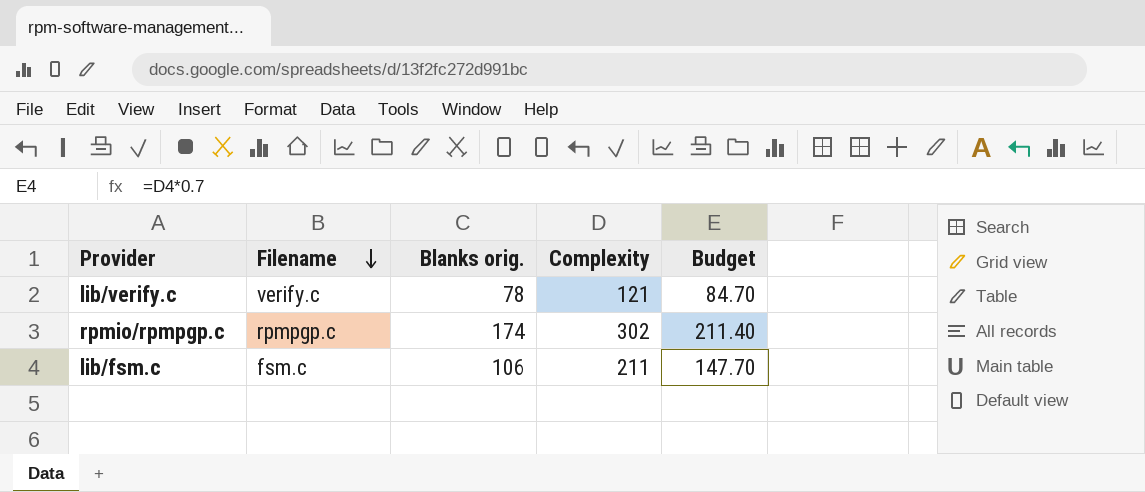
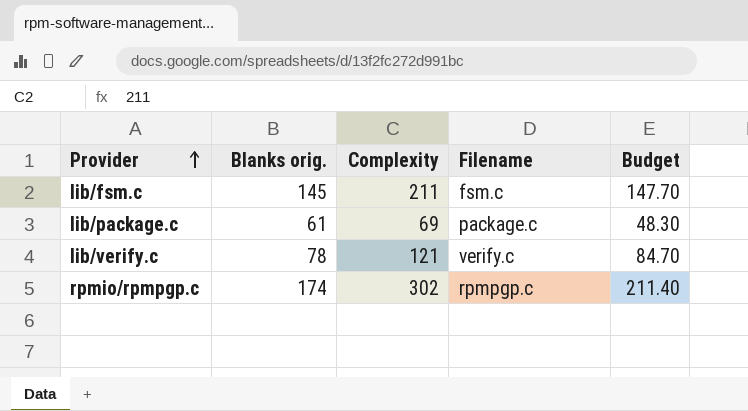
row order: Filename descending -> Provider ascending
column Filename | position: 2 -> 4
lib/fsm.c | Blanks orig.: 106 -> 145
row lib/package.c: none -> 61 | 69 | package.c | 48.30

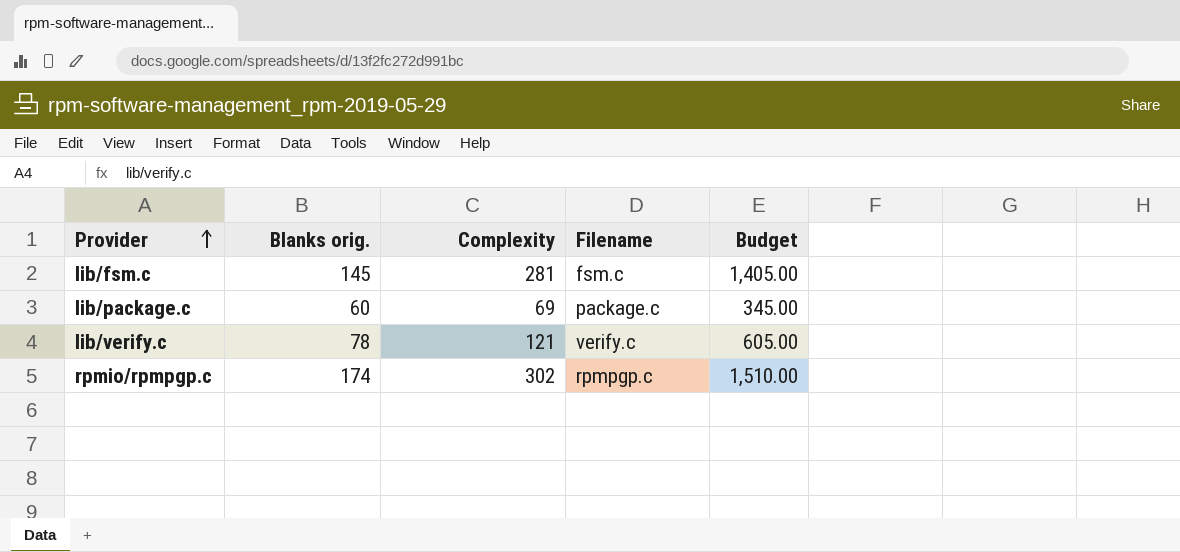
column Budget | formula: [Complexity] * 0.7 -> [Complexity] * 5
lib/fsm.c | Complexity: 211 -> 281
lib/package.c | Blanks orig.: 61 -> 60

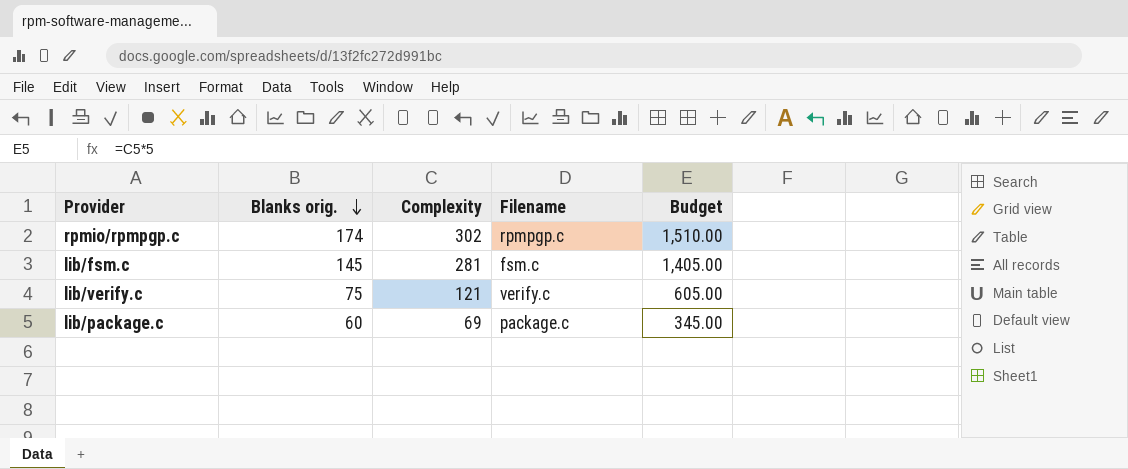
row order: Provider ascending -> Blanks orig. descending
lib/verify.c | Blanks orig.: 78 -> 75

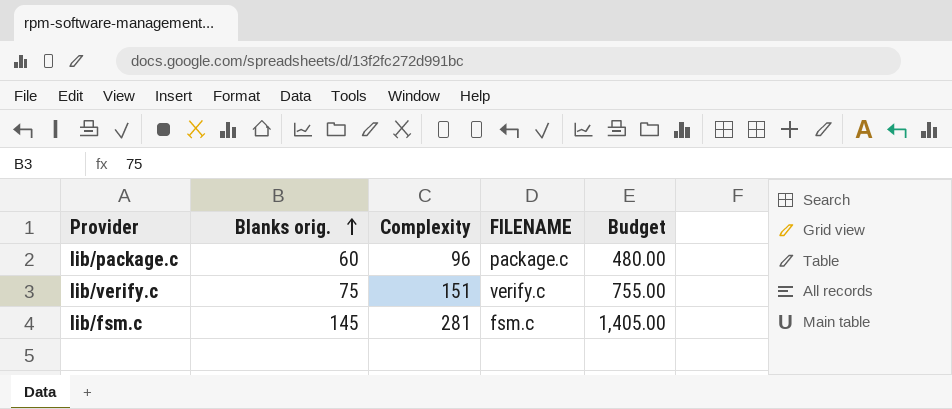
row order: Blanks orig. descending -> Blanks orig. ascending
column name: Filename -> FILENAME
row rpmio/rpmpgp.c: 174 | 302 | rpmpgp.c | 1,510.00 -> none
lib/package.c | Complexity: 69 -> 96
lib/package.c | Budget: 345.00 -> 480.00
lib/verify.c | Complexity: 121 -> 151
lib/verify.c | Budget: 605.00 -> 755.00

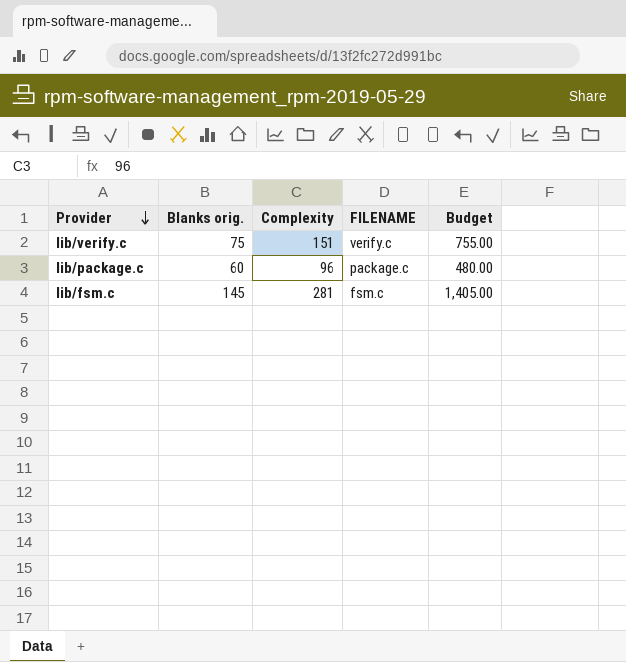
row order: Blanks orig. ascending -> Provider descending

